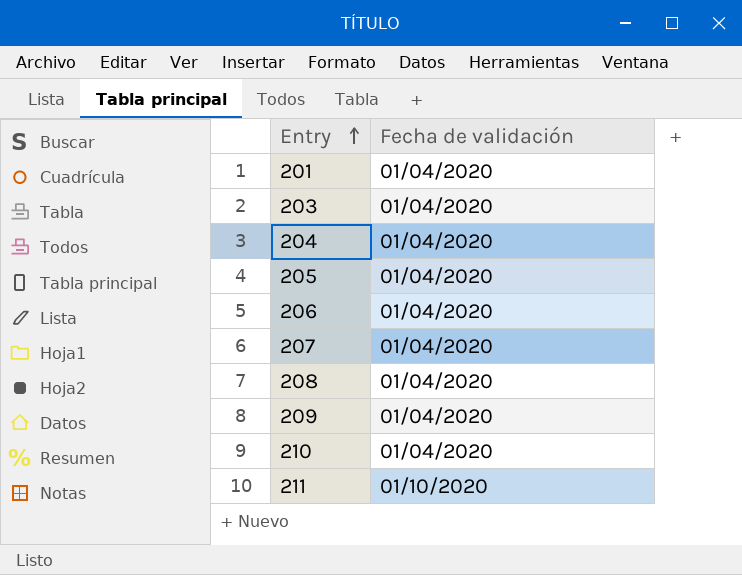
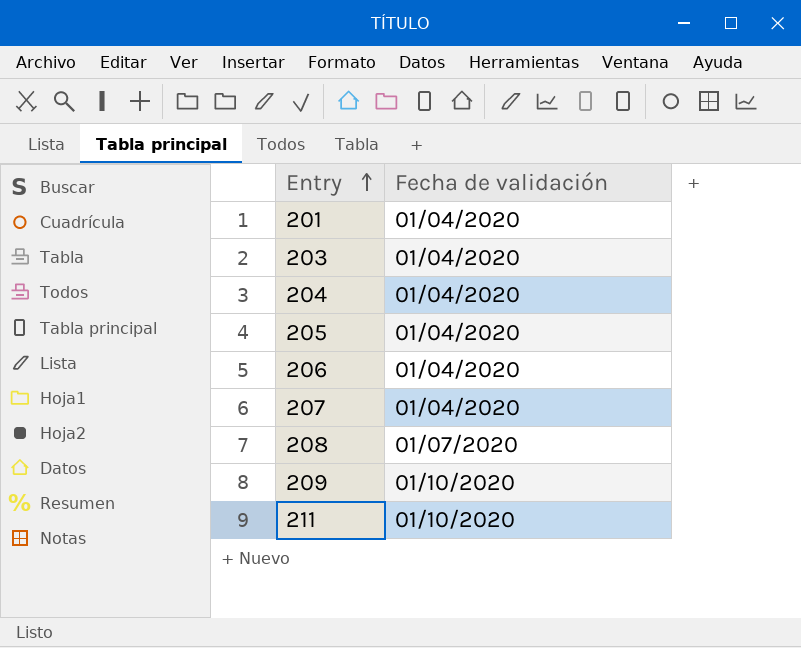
row 210: 01/04/2020 -> none
208 | Fecha de validación: 01/04/2020 -> 01/07/2020
209 | Fecha de validación: 01/04/2020 -> 01/10/2020

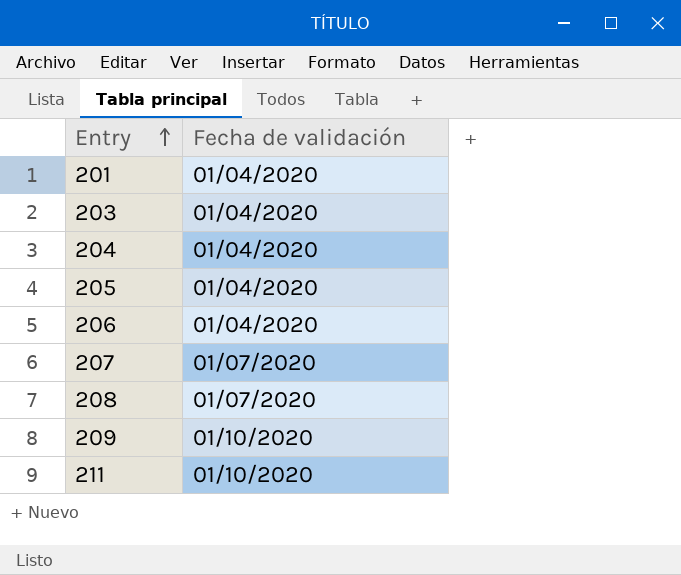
207 | Fecha de validación: 01/04/2020 -> 01/07/2020

